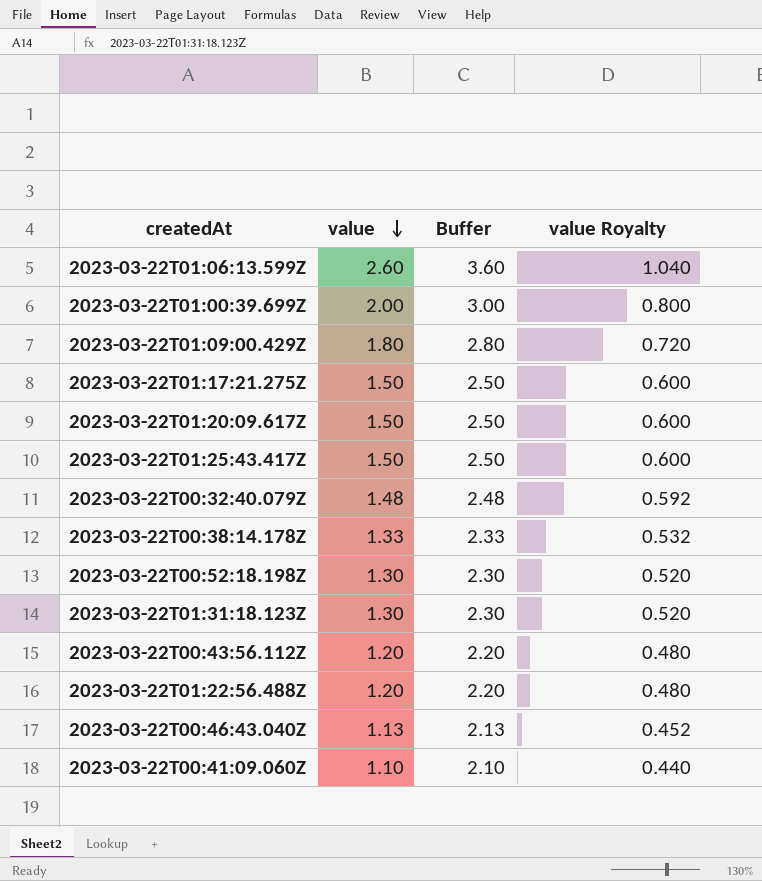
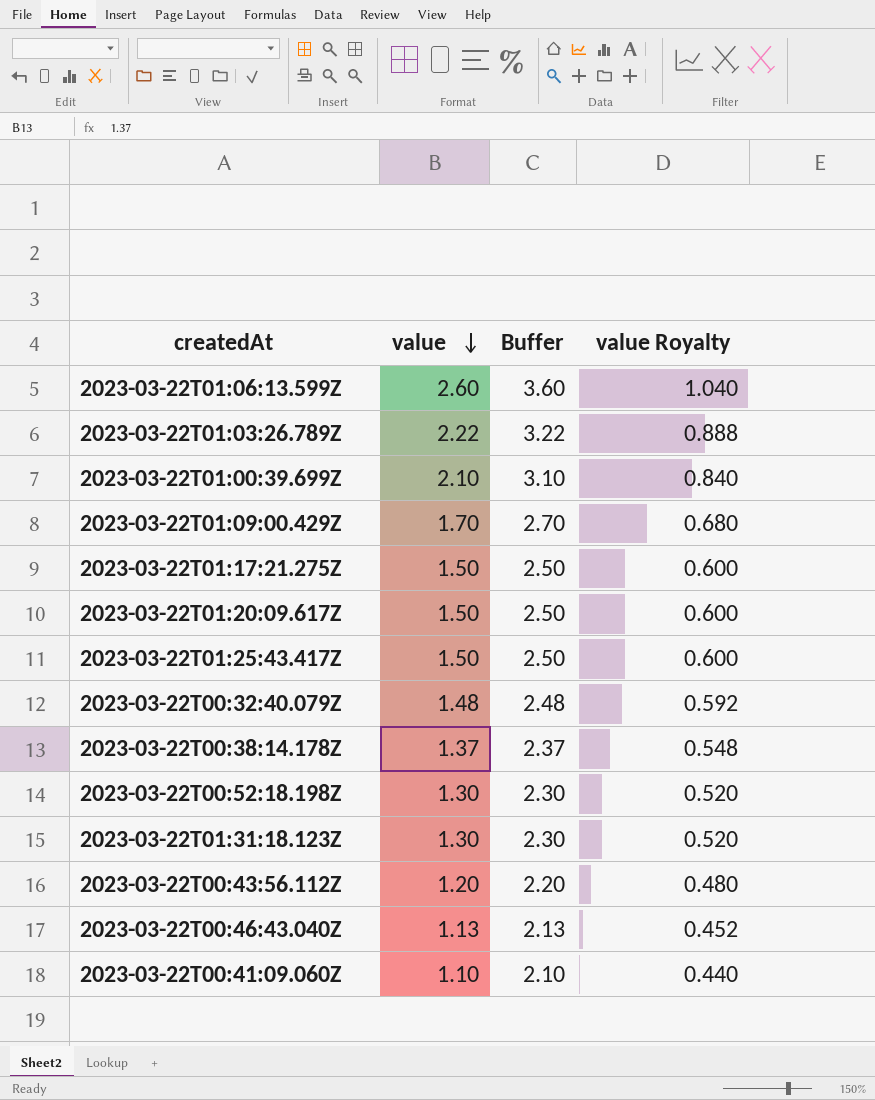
row 2023-03-22T01:22:56.488Z: 1.20 | 2.20 | 0.480 -> none
row 2023-03-22T01:03:26.789Z: none -> 2.22 | 3.22 | 0.888
2023-03-22T01:00:39.699Z | value: 2.00 -> 2.10
2023-03-22T01:00:39.699Z | Buffer: 3.00 -> 3.10
2023-03-22T01:00:39.699Z | value Royalty: 0.800 -> 0.840
2023-03-22T01:09:00.429Z | value: 1.80 -> 1.70
2023-03-22T01:09:00.429Z | Buffer: 2.80 -> 2.70
2023-03-22T01:09:00.429Z | value Royalty: 0.720 -> 0.680
2023-03-22T00:38:14.178Z | value: 1.33 -> 1.37
2023-03-22T00:38:14.178Z | Buffer: 2.33 -> 2.37
2023-03-22T00:38:14.178Z | value Royalty: 0.532 -> 0.548

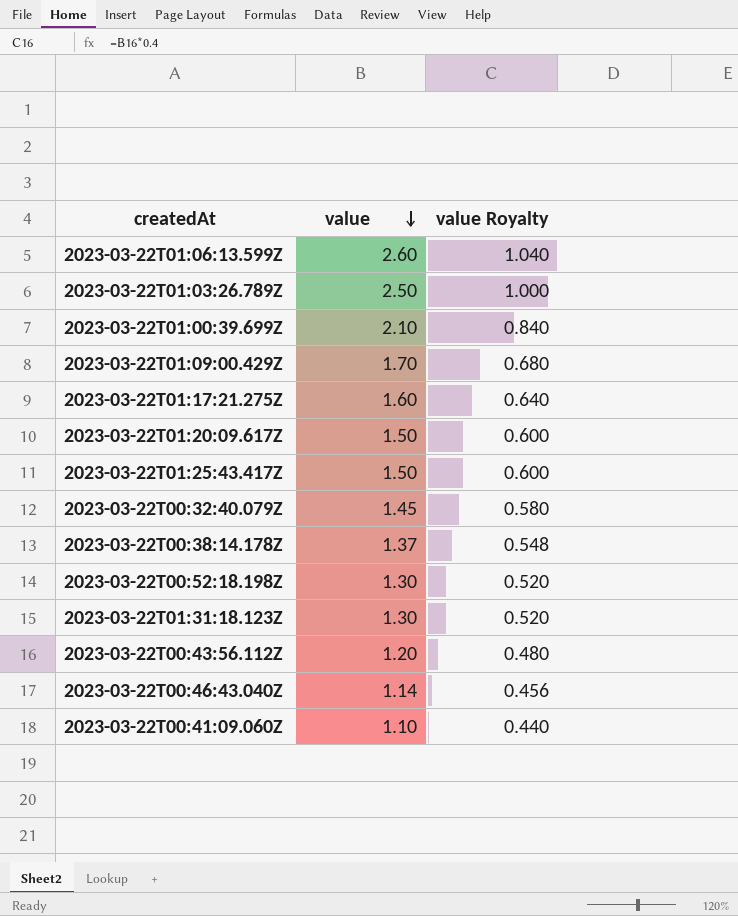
column Buffer | formula: [value] + 1 -> none
2023-03-22T01:03:26.789Z | value: 2.22 -> 2.50
2023-03-22T01:03:26.789Z | value Royalty: 0.888 -> 1.000
2023-03-22T01:17:21.275Z | value: 1.50 -> 1.60
2023-03-22T01:17:21.275Z | value Royalty: 0.600 -> 0.640
2023-03-22T00:32:40.079Z | value: 1.48 -> 1.45
2023-03-22T00:32:40.079Z | value Royalty: 0.592 -> 0.580
2023-03-22T00:46:43.040Z | value: 1.13 -> 1.14
2023-03-22T00:46:43.040Z | value Royalty: 0.452 -> 0.456

